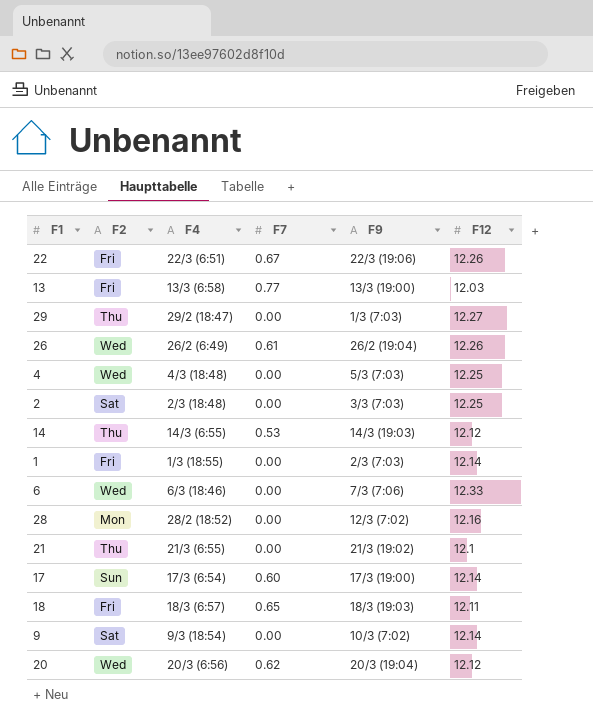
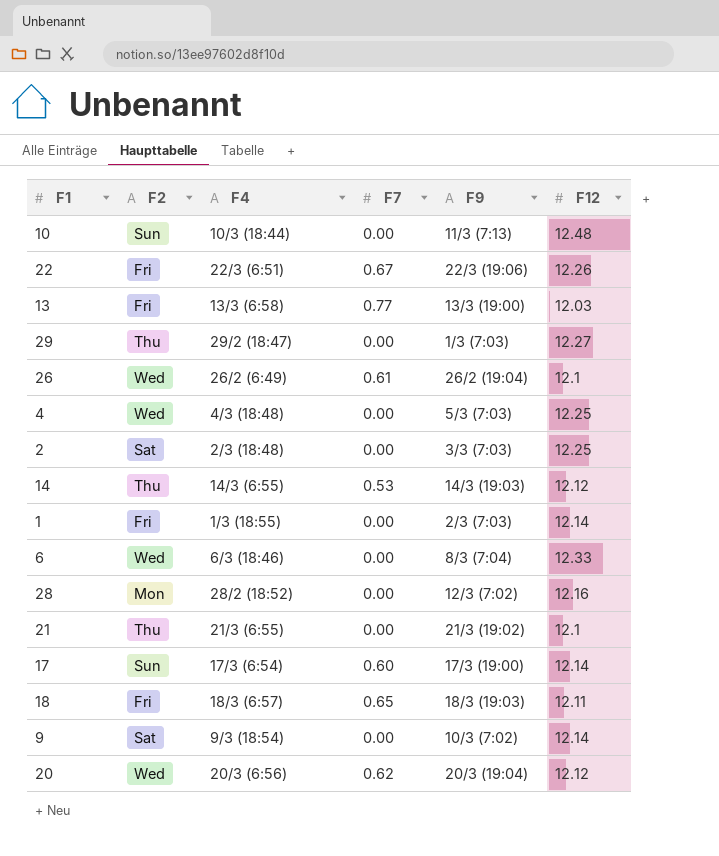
row 10: none -> Sun | 10/3 (18:44) | 0.00 | 11/3 (7:13) | 12.48
26 | F12: 12.26 -> 12.1
6 | F9: 7/3 (7:06) -> 8/3 (7:04)

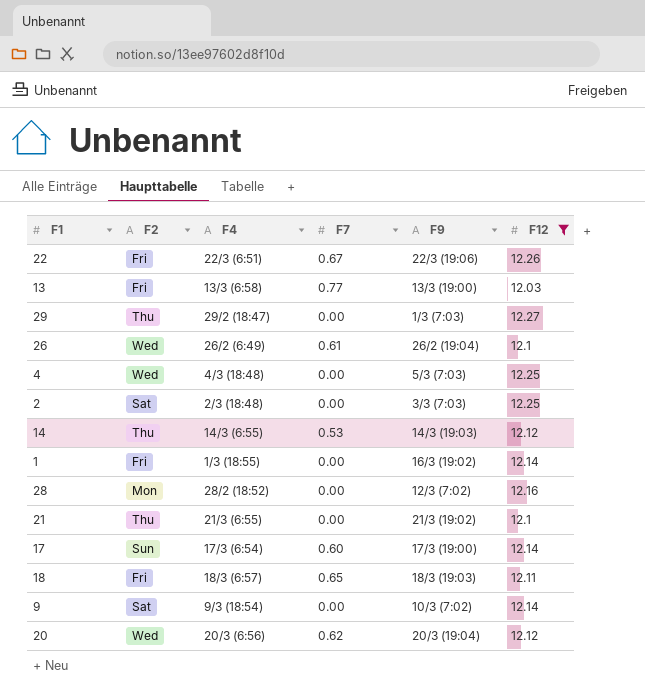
filter: none -> F12 <= 12.27
1 | F9: 2/3 (7:03) -> 16/3 (19:02)

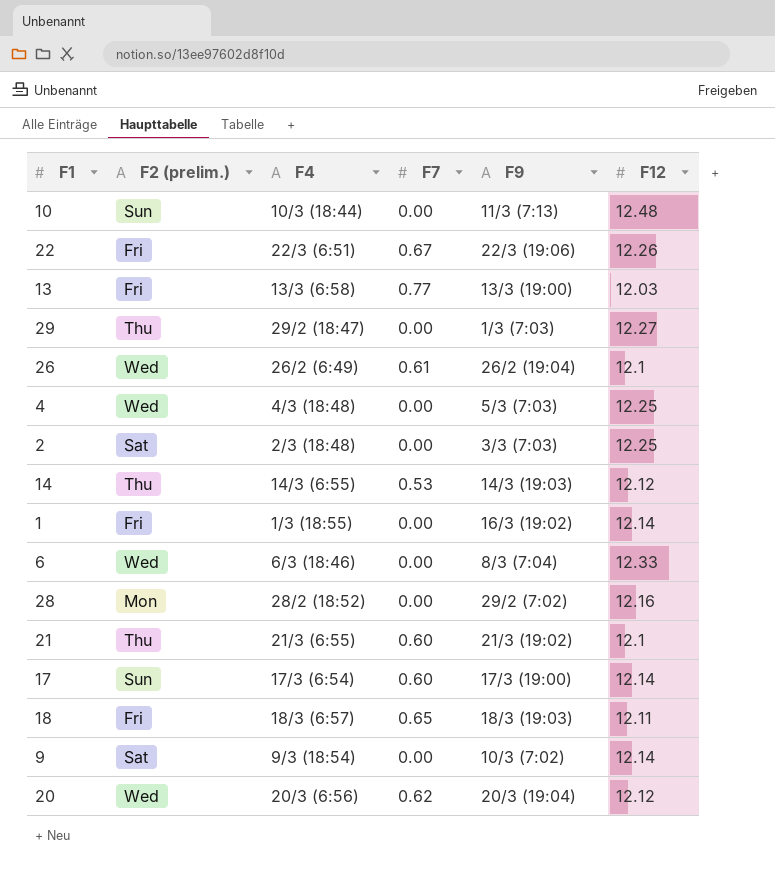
filter: F12 <= 12.27 -> none
column name: F2 -> F2 (prelim.)
28 | F9: 12/3 (7:02) -> 29/2 (7:02)
21 | F7: 0.00 -> 0.60

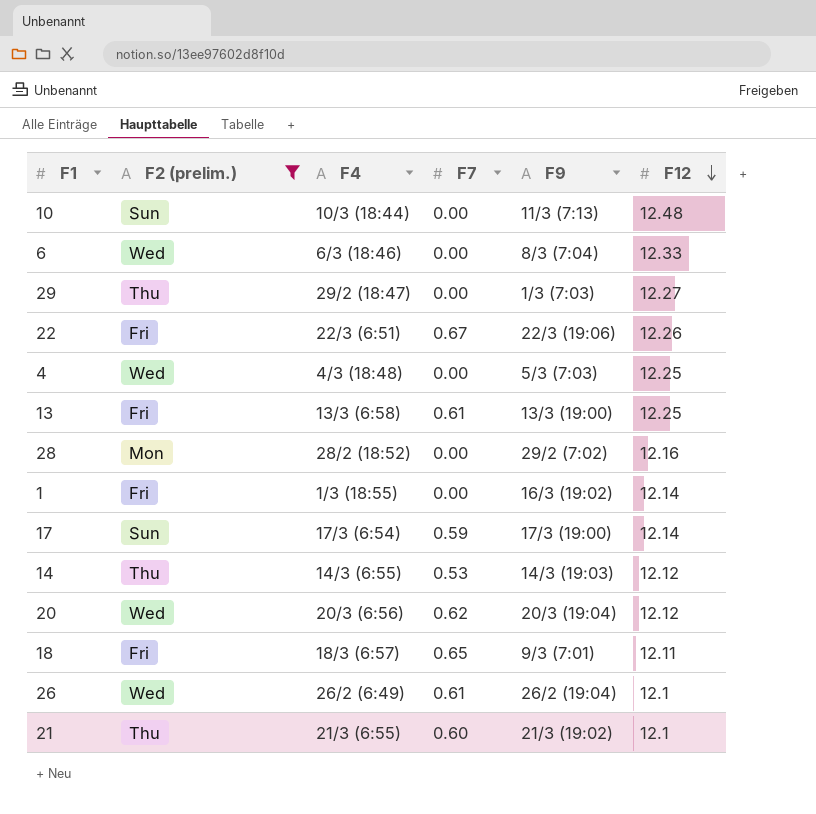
filter: none -> F2 (prelim.) != Sat
row order: none -> F12 descending
13 | F7: 0.77 -> 0.61
13 | F12: 12.03 -> 12.25
17 | F7: 0.60 -> 0.59
18 | F9: 18/3 (19:03) -> 9/3 (7:01)

